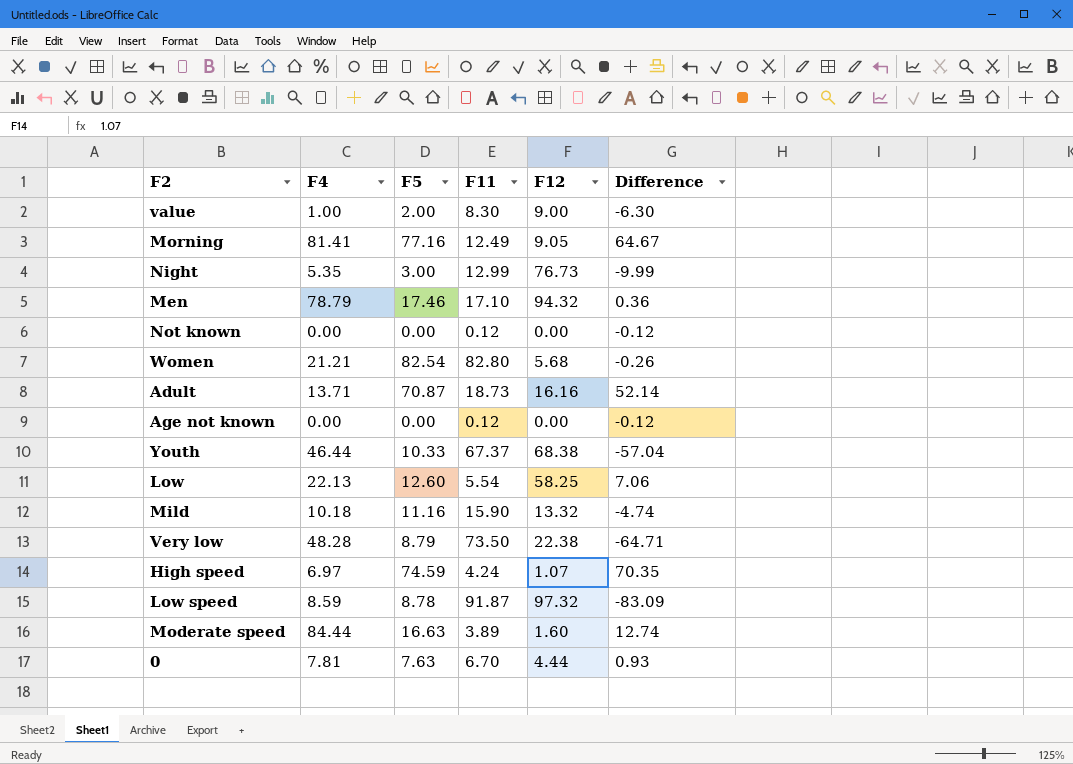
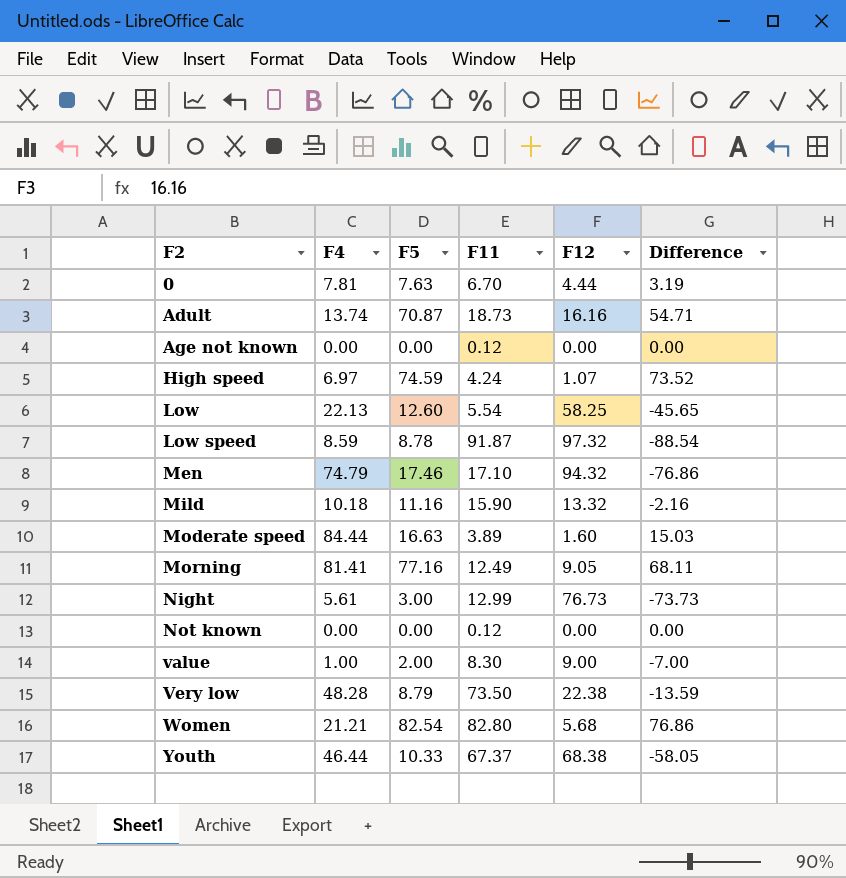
row order: none -> F2 ascending
column Difference | formula: [F5] - [F11] -> [F5] - [F12]
Adult | F4: 13.71 -> 13.74
Men | F4: 78.79 -> 74.79
Night | F4: 5.35 -> 5.61

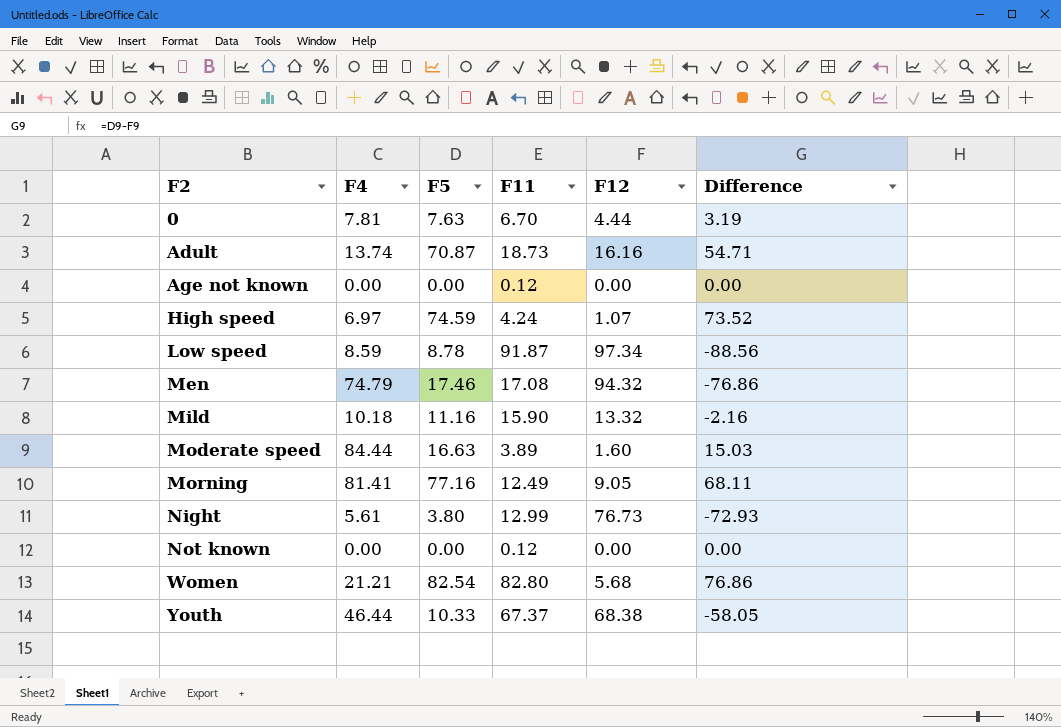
row Low: 22.13 | 12.60 | 5.54 | 58.25 | -45.65 -> none
row value: 1.00 | 2.00 | 8.30 | 9.00 | -7.00 -> none
row Very low: 48.28 | 8.79 | 73.50 | 22.38 | -13.59 -> none
Low speed | F12: 97.32 -> 97.34
Low speed | Difference: -88.54 -> -88.56
Men | F11: 17.10 -> 17.08
Night | F5: 3.00 -> 3.80
Night | Difference: -73.73 -> -72.93

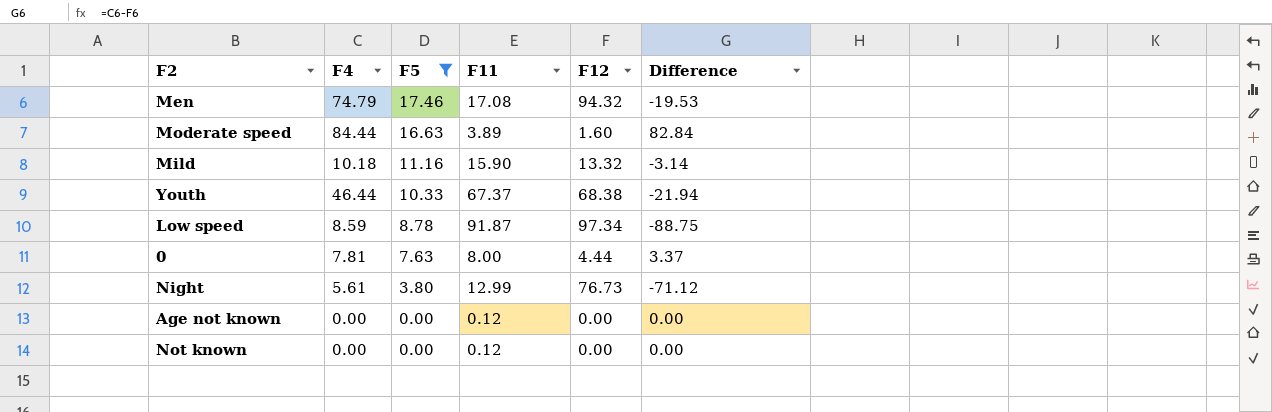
filter: none -> F5 <= 17.46
row order: F2 ascending -> F5 descending
column Difference | formula: [F5] - [F12] -> [F4] - [F12]
0 | F11: 6.70 -> 8.00

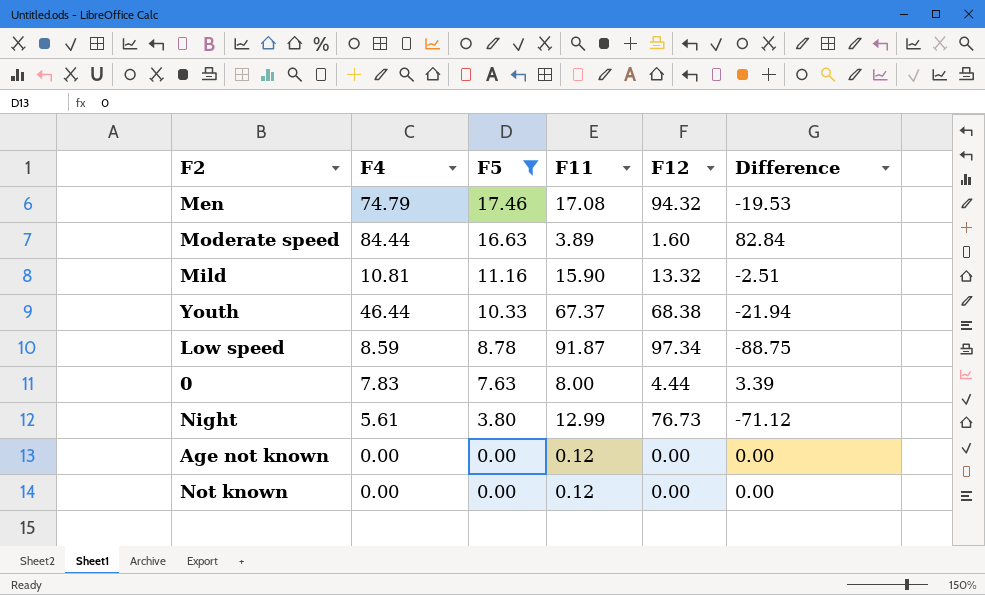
Mild | F4: 10.18 -> 10.81
Mild | Difference: -3.14 -> -2.51
0 | F4: 7.81 -> 7.83
0 | Difference: 3.37 -> 3.39

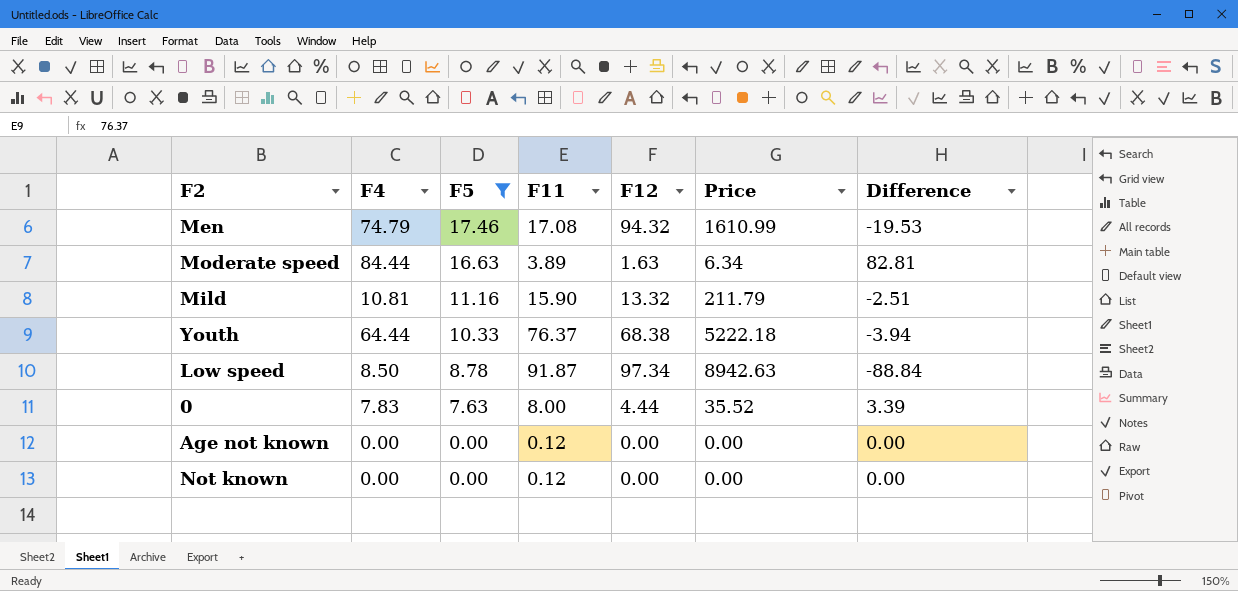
column Price | formula: none -> [F11] * [F12]
row Night: 5.61 | 3.80 | 12.99 | 76.73 | -71.12 -> none
Moderate speed | F12: 1.60 -> 1.63
Moderate speed | Difference: 82.84 -> 82.81
Youth | F4: 46.44 -> 64.44
Youth | F11: 67.37 -> 76.37
Youth | Difference: -21.94 -> -3.94
Low speed | F4: 8.59 -> 8.50
Low speed | Difference: -88.75 -> -88.84

